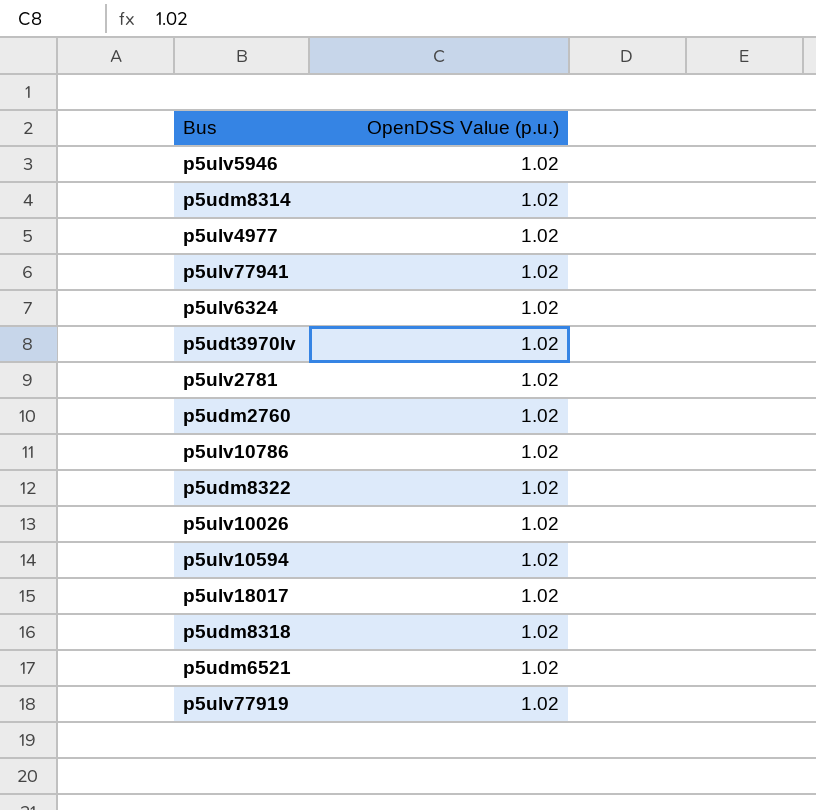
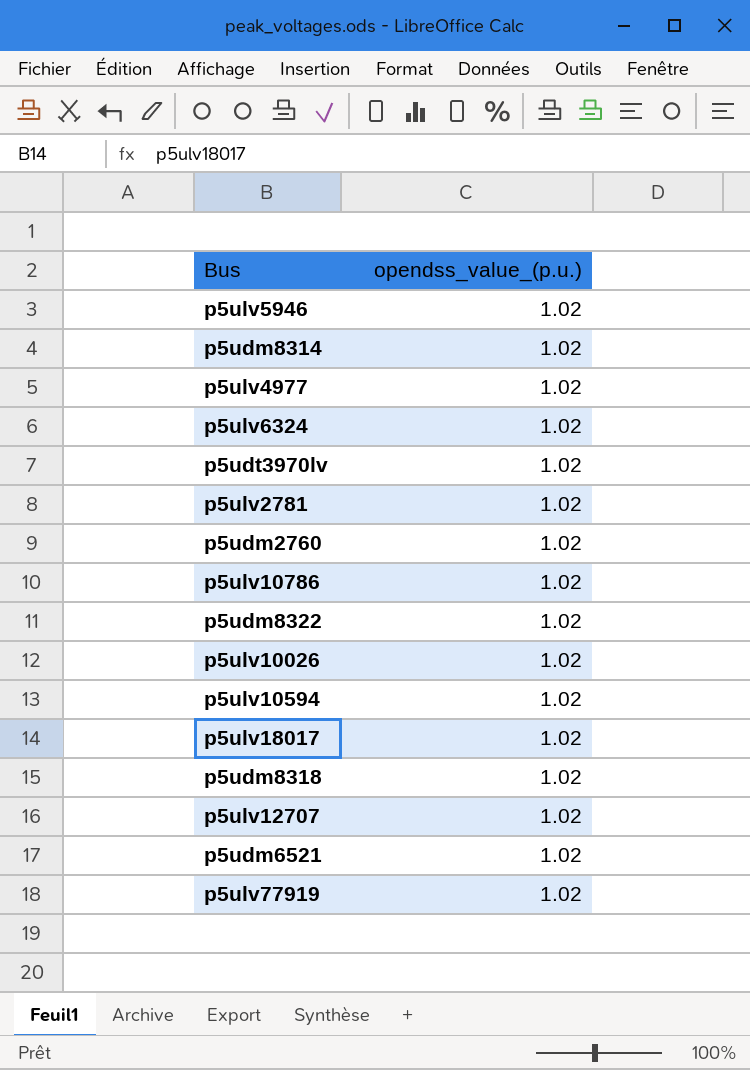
column name: OpenDSS Value (p.u.) -> opendss_value_(p.u.)
row p5ulv77941: 1.02 -> none
row p5ulv12707: none -> 1.02

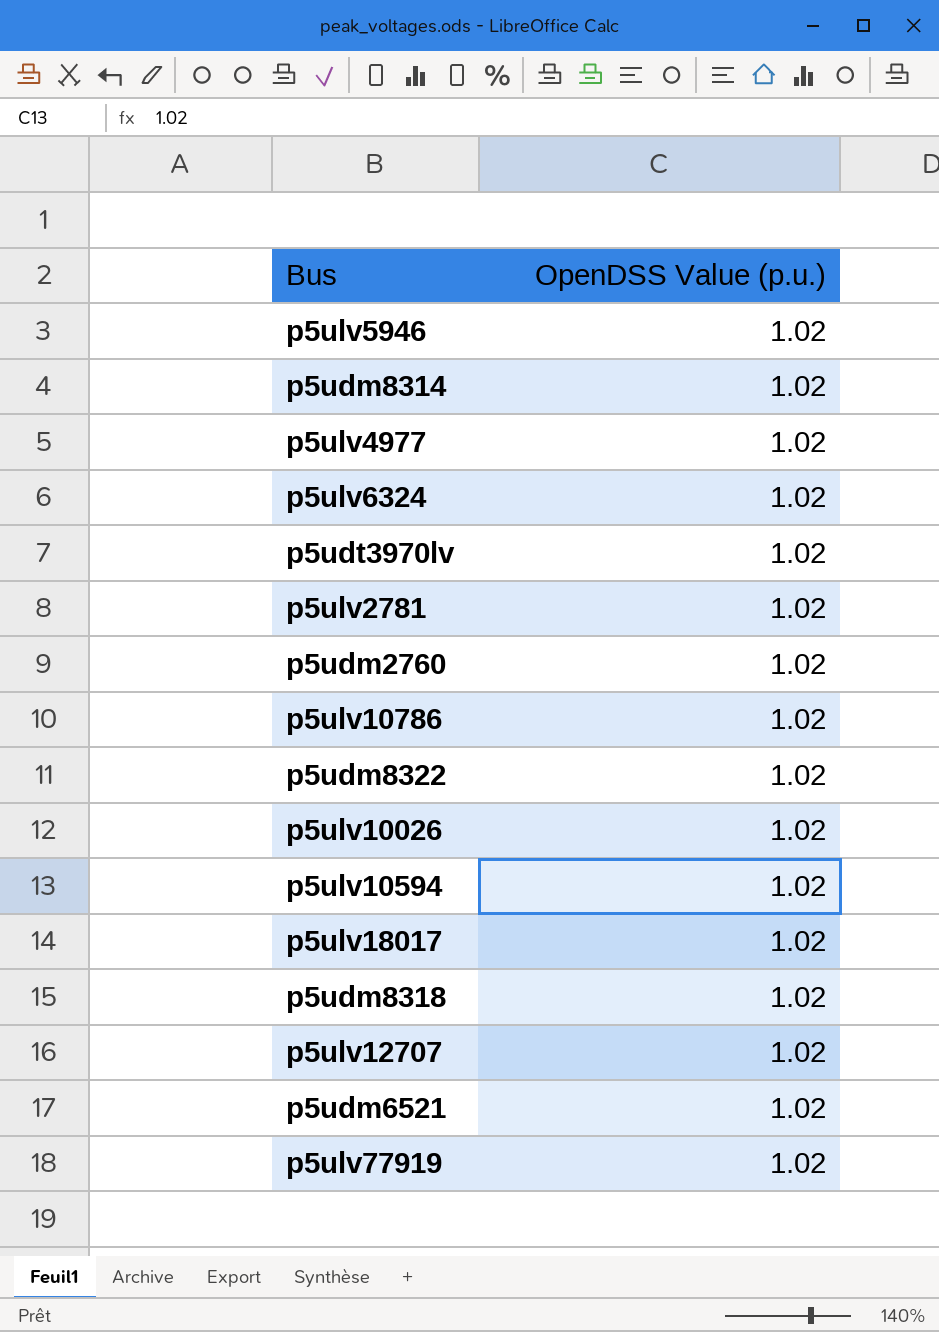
column name: opendss_value_(p.u.) -> OpenDSS Value (p.u.)

